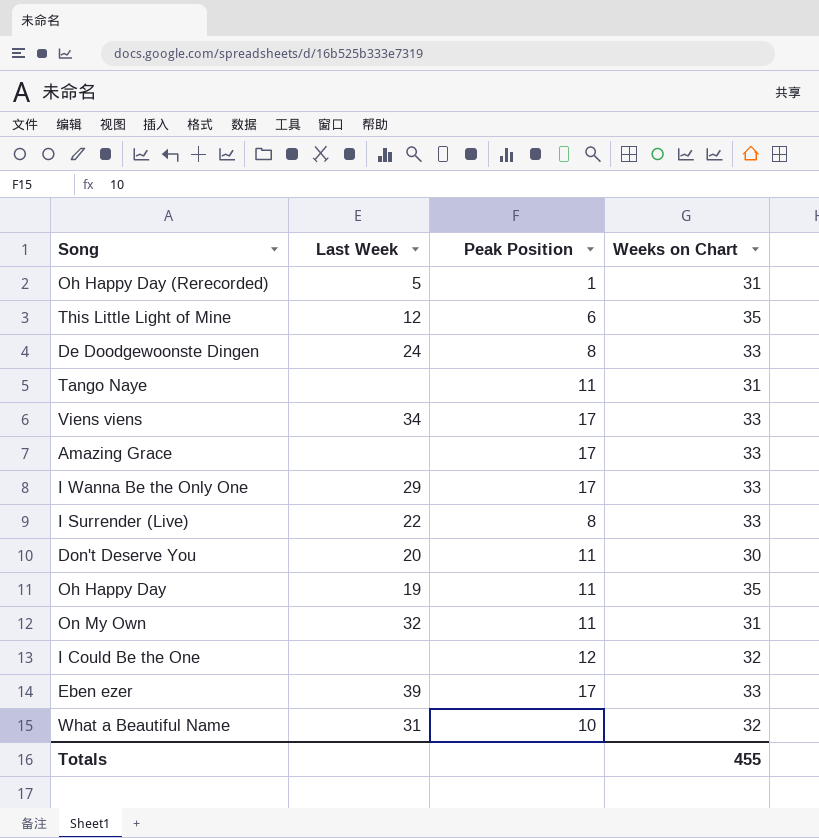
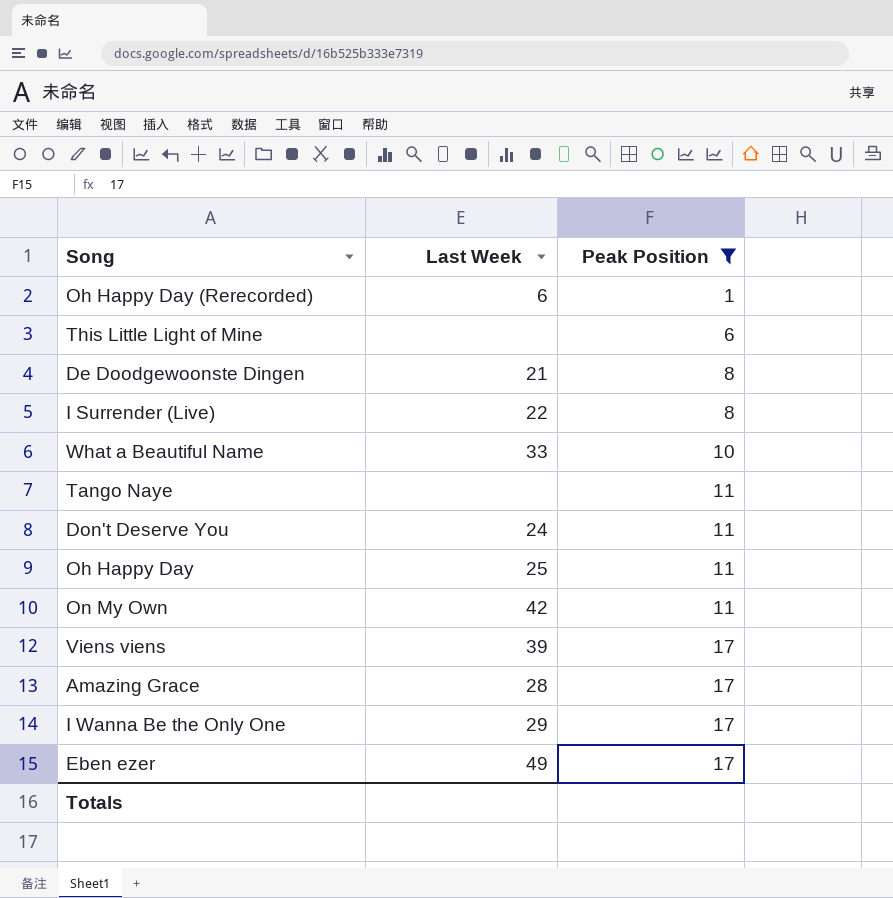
filter: none -> Peak Position != 12
row order: none -> Peak Position ascending
column Weeks on Chart | position: 4 -> none
Oh Happy Day (Rerecorded) | Last Week: 5 -> 6
This Little Light of Mine | Last Week: 12 -> none
De Doodgewoonste Dingen | Last Week: 24 -> 21
What a Beautiful Name | Last Week: 31 -> 33
Don't Deserve You | Last Week: 20 -> 24
Oh Happy Day | Last Week: 19 -> 25
On My Own | Last Week: 32 -> 42
Viens viens | Last Week: 34 -> 39
Amazing Grace | Last Week: none -> 28
Eben ezer | Last Week: 39 -> 49

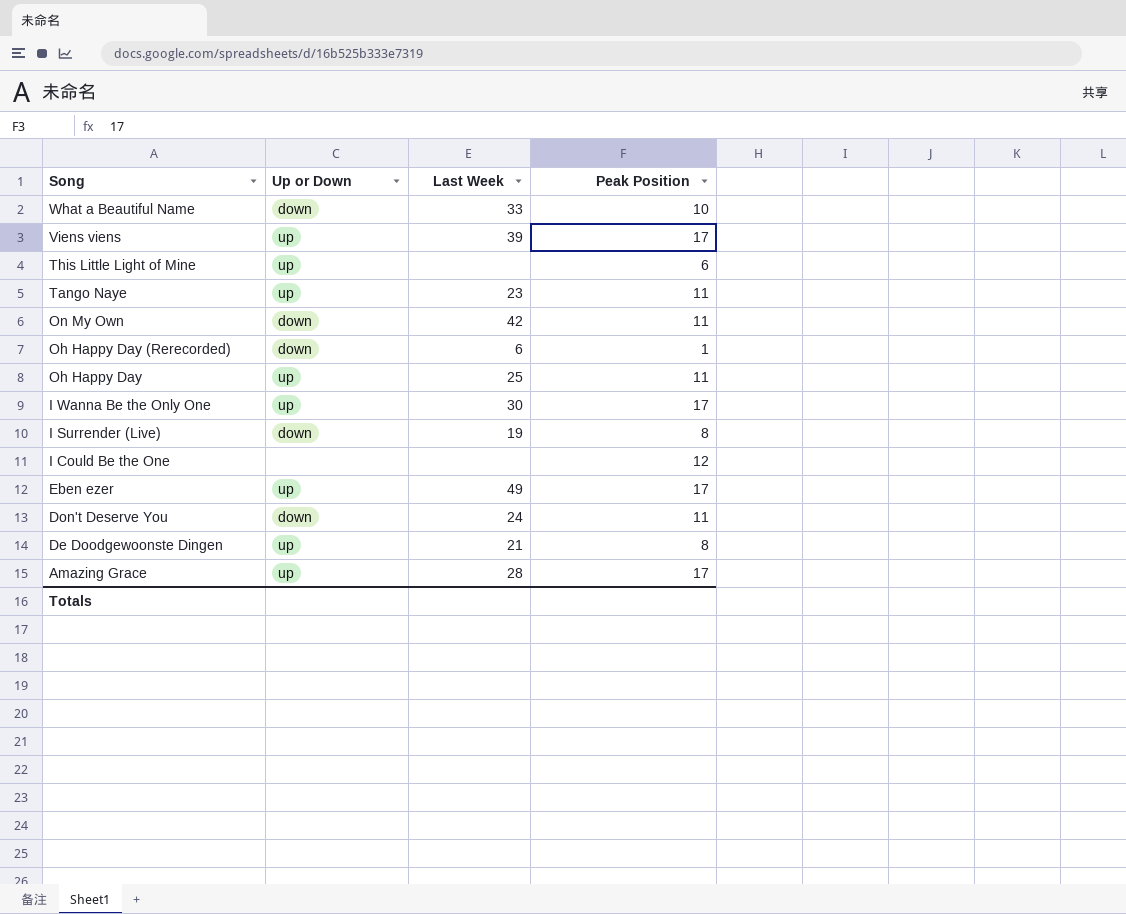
filter: Peak Position != 12 -> none
row order: Peak Position ascending -> Song descending
column Up or Down | position: none -> 2
Tango Naye | Last Week: none -> 23
I Wanna Be the Only One | Last Week: 29 -> 30
I Surrender (Live) | Last Week: 22 -> 19

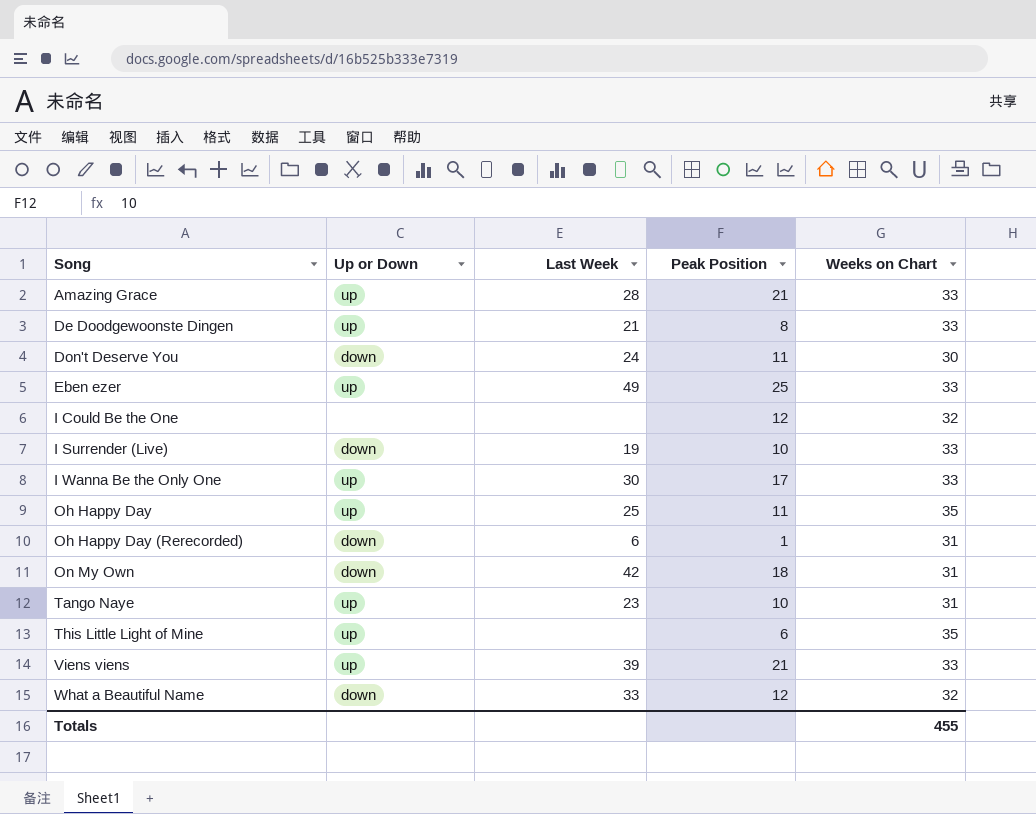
row order: Song descending -> Song ascending
column Weeks on Chart | position: none -> 5
Amazing Grace | Peak Position: 17 -> 21
Eben ezer | Peak Position: 17 -> 25
I Surrender (Live) | Peak Position: 8 -> 10
On My Own | Peak Position: 11 -> 18
Tango Naye | Peak Position: 11 -> 10
Viens viens | Peak Position: 17 -> 21
What a Beautiful Name | Peak Position: 10 -> 12

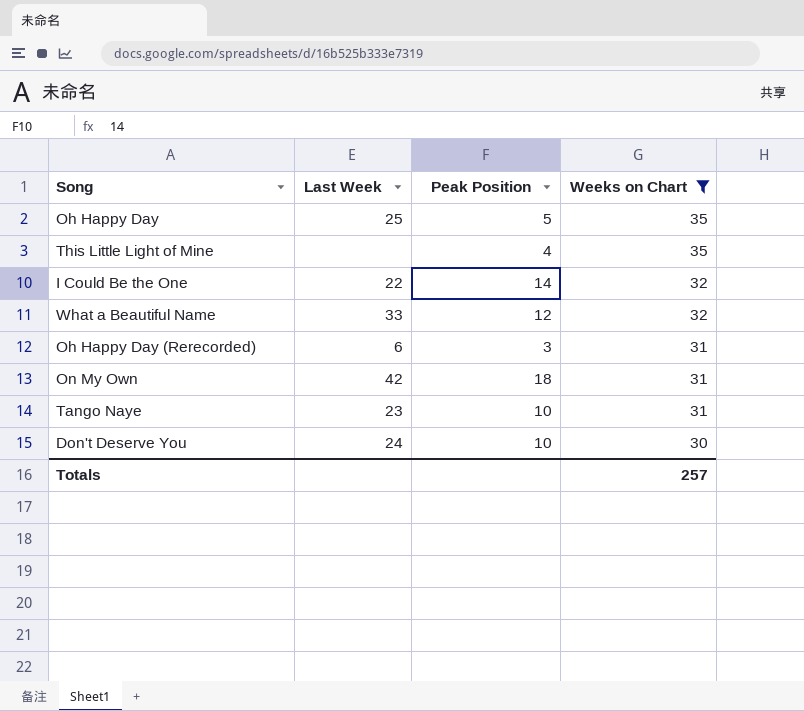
filter: none -> Weeks on Chart != 33
row order: Song ascending -> Weeks on Chart descending
column Up or Down | position: 2 -> none
Oh Happy Day | Peak Position: 11 -> 5
This Little Light of Mine | Peak Position: 6 -> 4
I Could Be the One | Last Week: none -> 22
I Could Be the One | Peak Position: 12 -> 14
Oh Happy Day (Rerecorded) | Peak Position: 1 -> 3
Don't Deserve You | Peak Position: 11 -> 10
Totals | Weeks on Chart: 455 -> 257

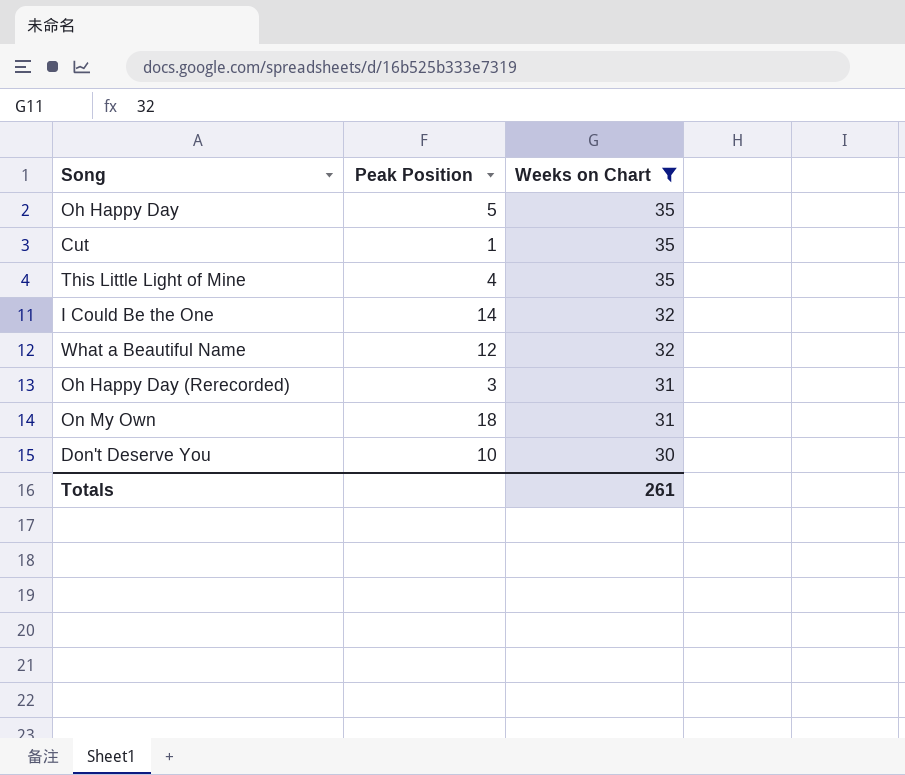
column Last Week | position: 2 -> none
row Tango Naye: 23 | 10 | 31 -> none
row Cut: none -> 1 | 35
Totals | Weeks on Chart: 257 -> 261

